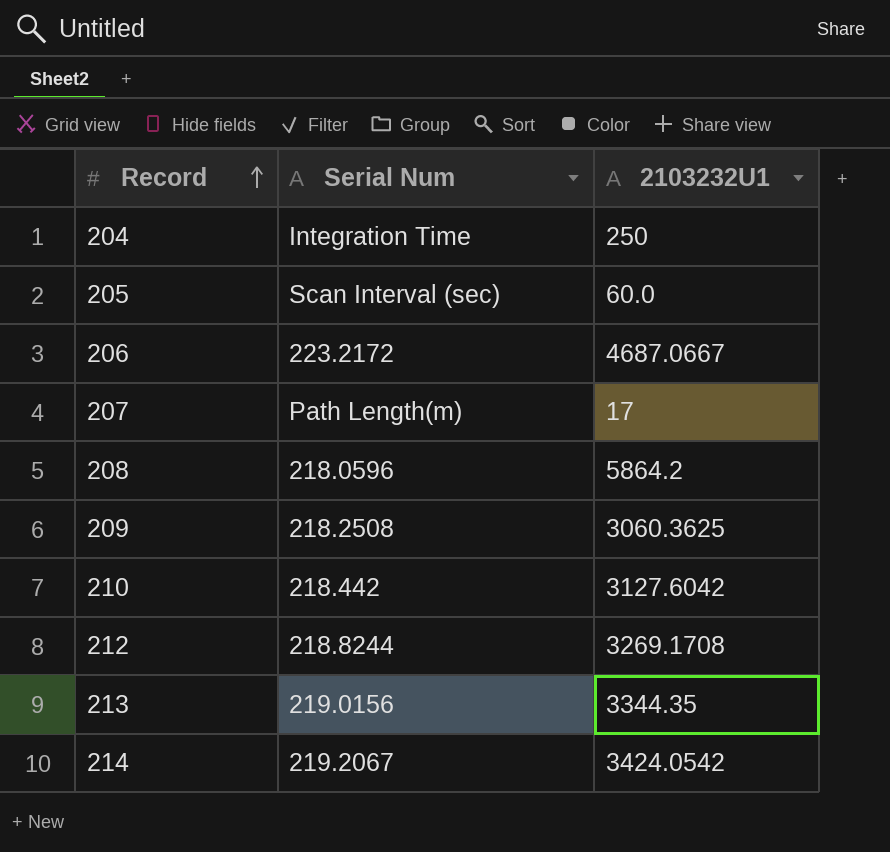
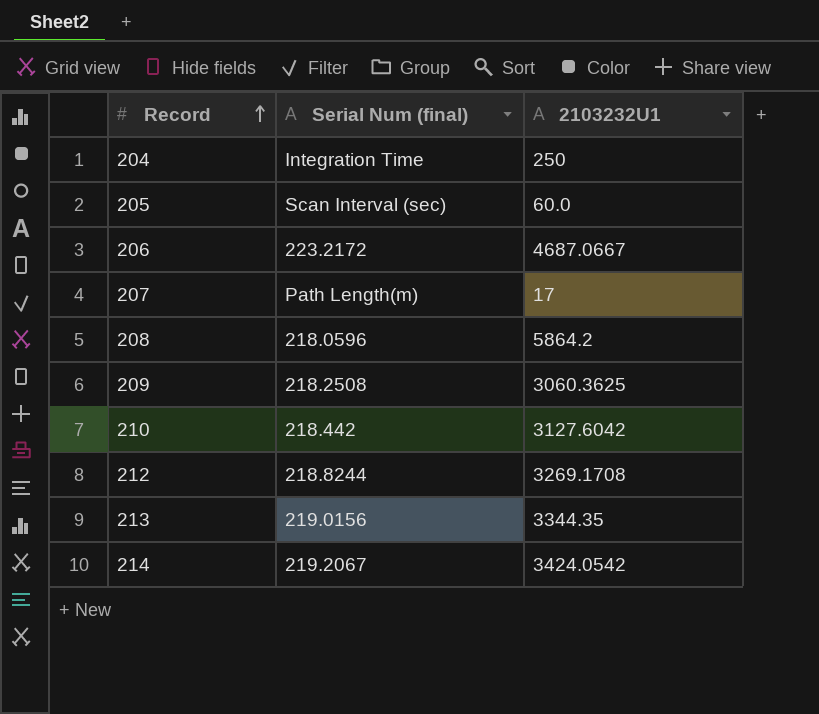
column name: Serial Num -> Serial Num (final)

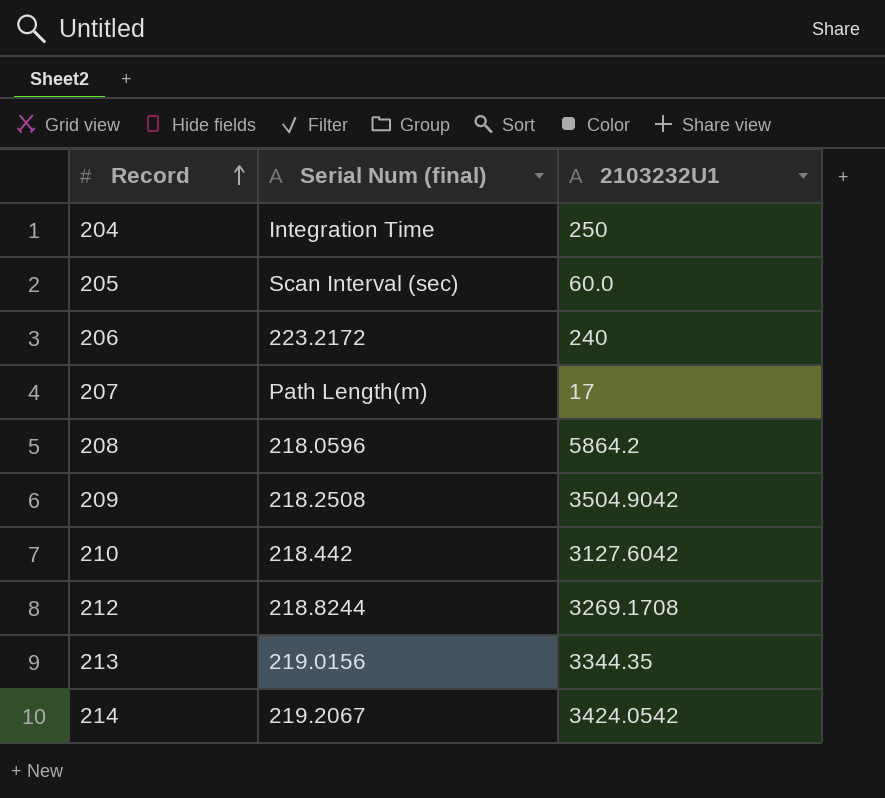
206 | 2103232U1: 4687.0667 -> 240
209 | 2103232U1: 3060.3625 -> 3504.9042

